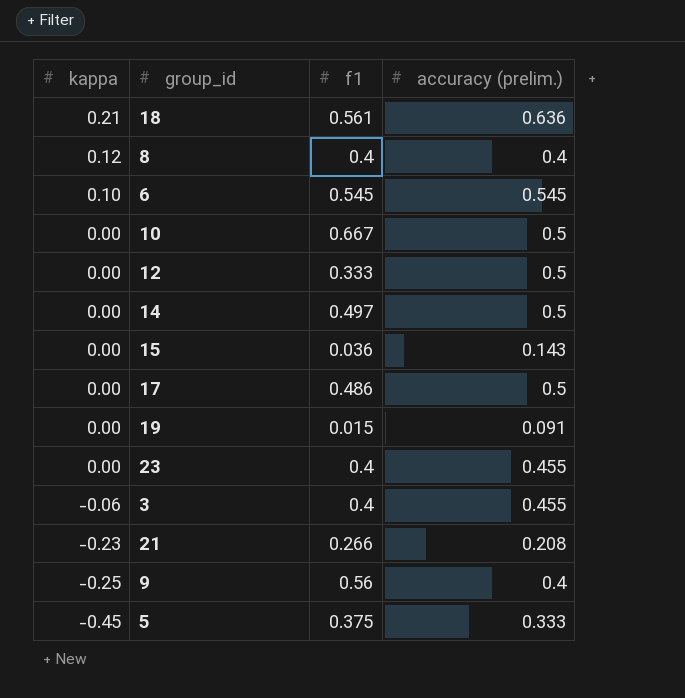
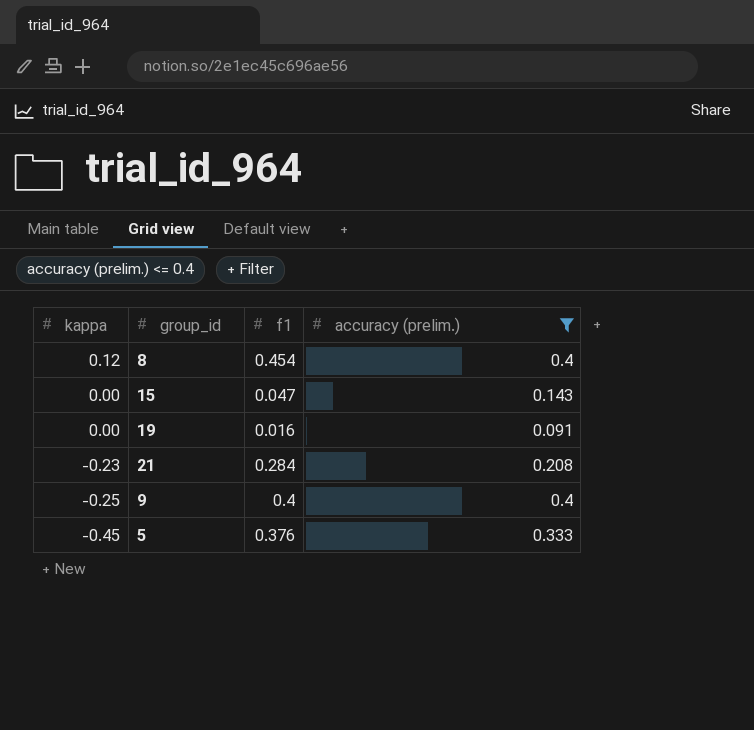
filter: none -> accuracy (prelim.) <= 0.4
8 | f1: 0.4 -> 0.454
15 | f1: 0.036 -> 0.047
19 | f1: 0.015 -> 0.016
21 | f1: 0.266 -> 0.284
9 | f1: 0.56 -> 0.4
5 | f1: 0.375 -> 0.376

